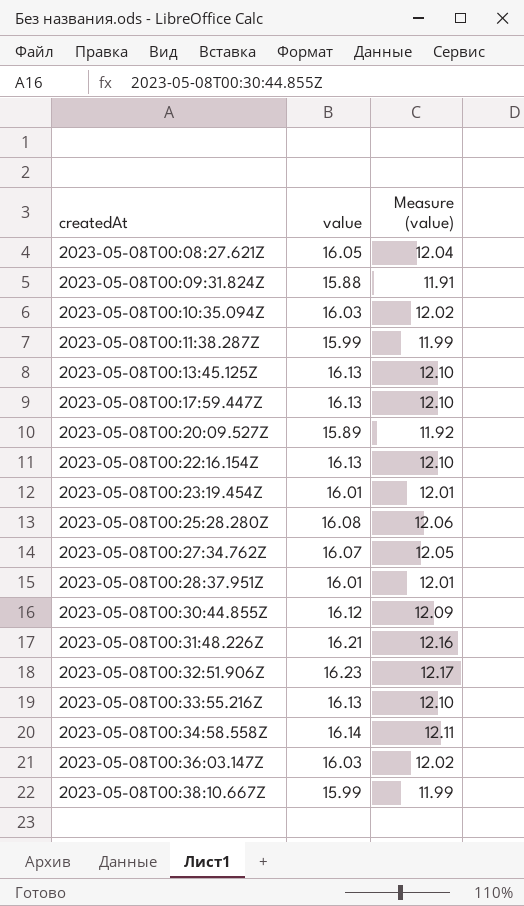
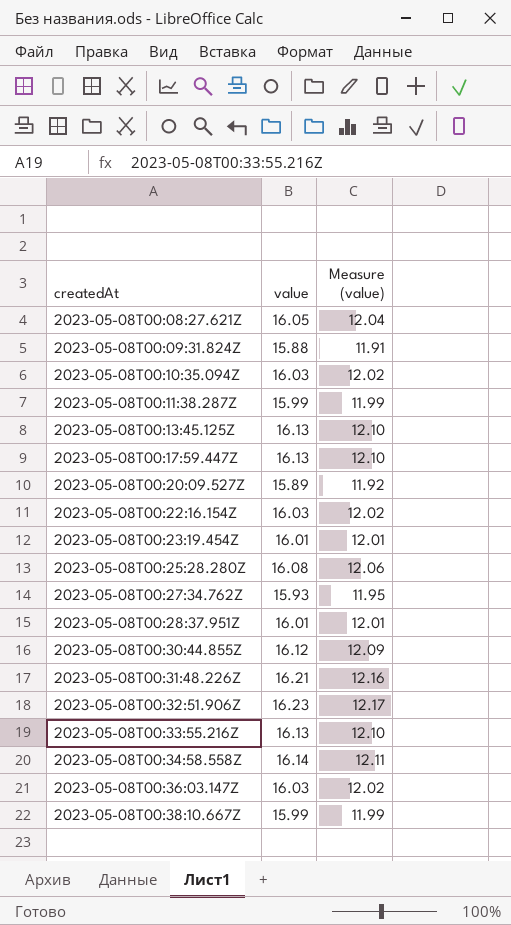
2023-05-08T00:22:16.154Z | value: 16.13 -> 16.03
2023-05-08T00:22:16.154Z | Measure (value): 12.10 -> 12.02
2023-05-08T00:27:34.762Z | value: 16.07 -> 15.93
2023-05-08T00:27:34.762Z | Measure (value): 12.05 -> 11.95

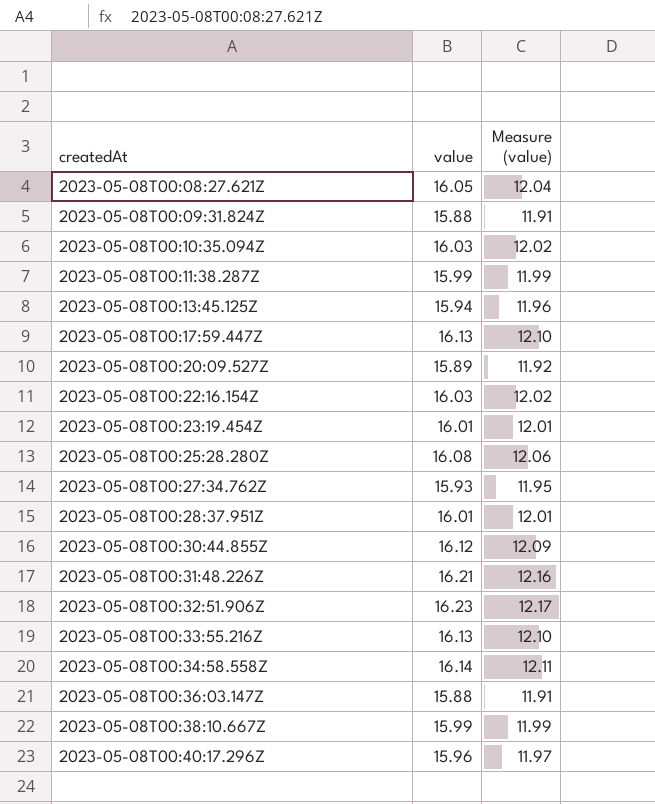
2023-05-08T00:13:45.125Z | value: 16.13 -> 15.94
2023-05-08T00:13:45.125Z | Measure (value): 12.10 -> 11.96
2023-05-08T00:36:03.147Z | value: 16.03 -> 15.88
2023-05-08T00:36:03.147Z | Measure (value): 12.02 -> 11.91
row 2023-05-08T00:40:17.296Z: none -> 15.96 | 11.97

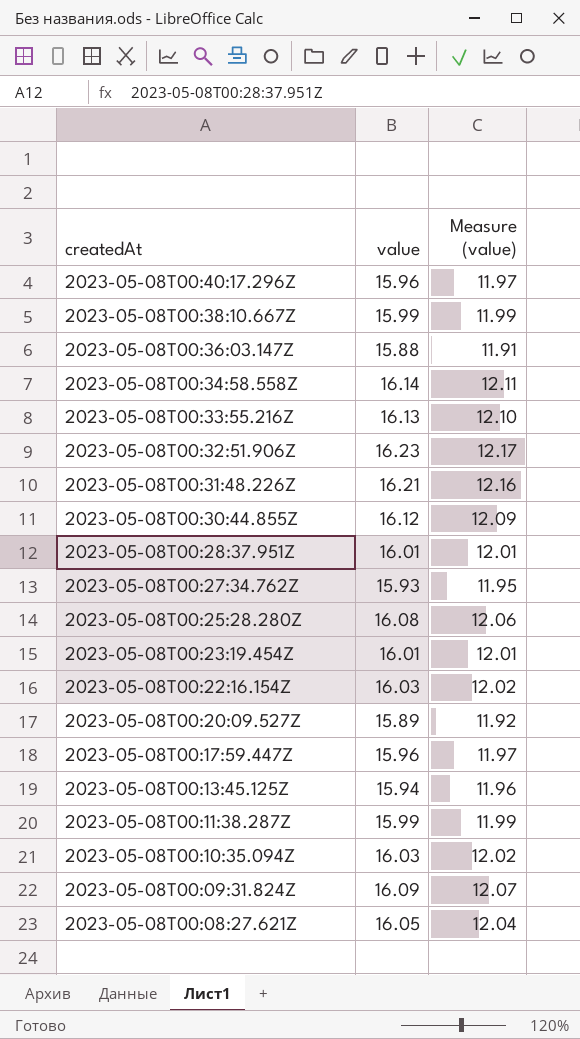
row order: createdAt ascending -> createdAt descending
2023-05-08T00:17:59.447Z | value: 16.13 -> 15.96
2023-05-08T00:17:59.447Z | Measure (value): 12.10 -> 11.97
2023-05-08T00:09:31.824Z | value: 15.88 -> 16.09
2023-05-08T00:09:31.824Z | Measure (value): 11.91 -> 12.07

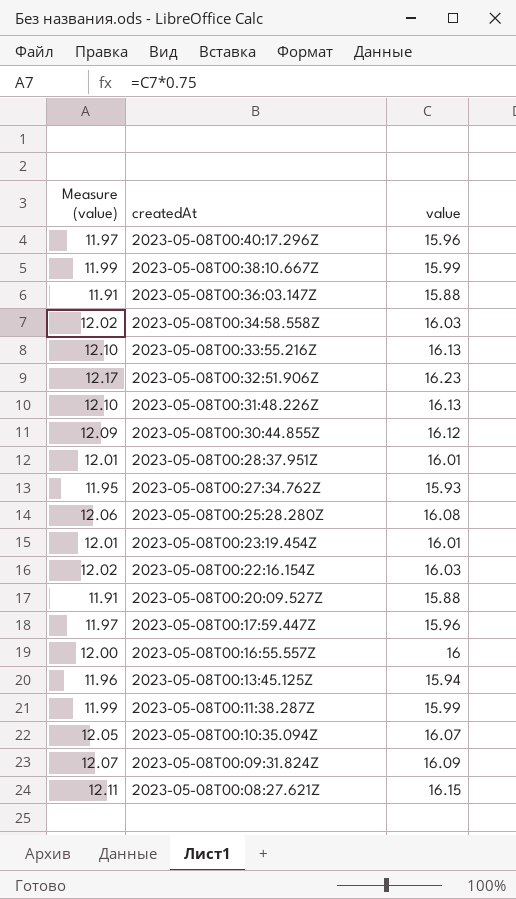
column Measure (value) | position: 3 -> 1
2023-05-08T00:34:58.558Z | Measure (value): 12.11 -> 12.02
2023-05-08T00:34:58.558Z | value: 16.14 -> 16.03
2023-05-08T00:31:48.226Z | Measure (value): 12.16 -> 12.10
2023-05-08T00:31:48.226Z | value: 16.21 -> 16.13
2023-05-08T00:20:09.527Z | Measure (value): 11.92 -> 11.91
2023-05-08T00:20:09.527Z | value: 15.89 -> 15.88
row 2023-05-08T00:16:55.557Z: none -> 12.00 | 16
2023-05-08T00:10:35.094Z | Measure (value): 12.02 -> 12.05
2023-05-08T00:10:35.094Z | value: 16.03 -> 16.07
2023-05-08T00:08:27.621Z | Measure (value): 12.04 -> 12.11
2023-05-08T00:08:27.621Z | value: 16.05 -> 16.15

